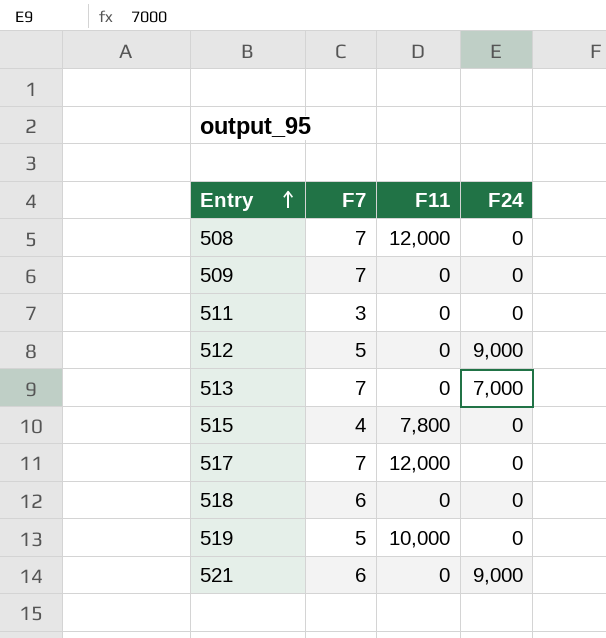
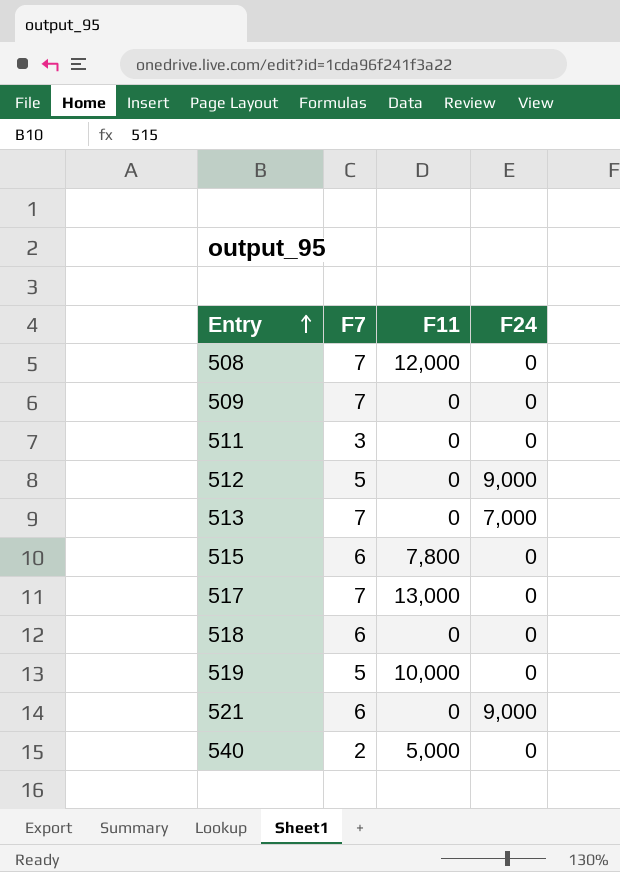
515 | F7: 4 -> 6
517 | F11: 12,000 -> 13,000
row 540: none -> 2 | 5,000 | 0

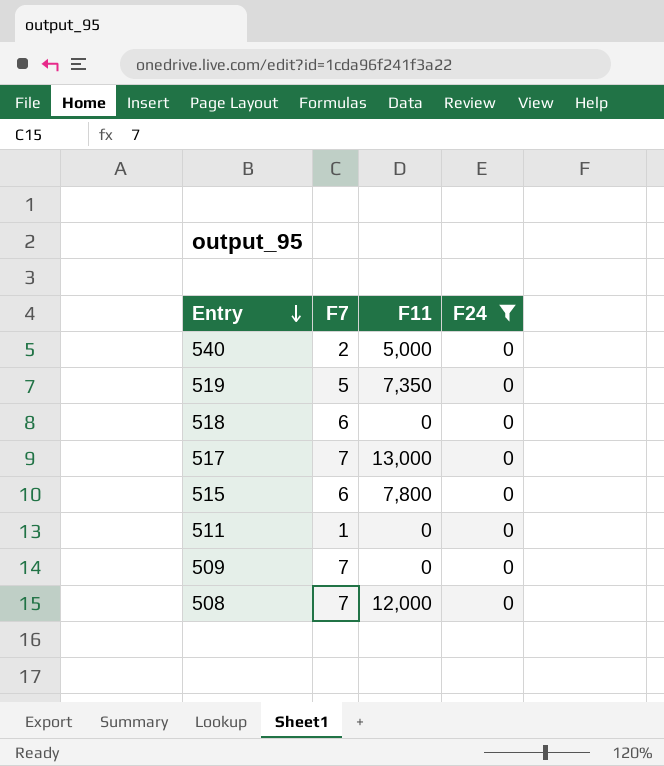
filter: none -> F24 = 0
row order: Entry ascending -> Entry descending
519 | F11: 10,000 -> 7,350
511 | F7: 3 -> 1

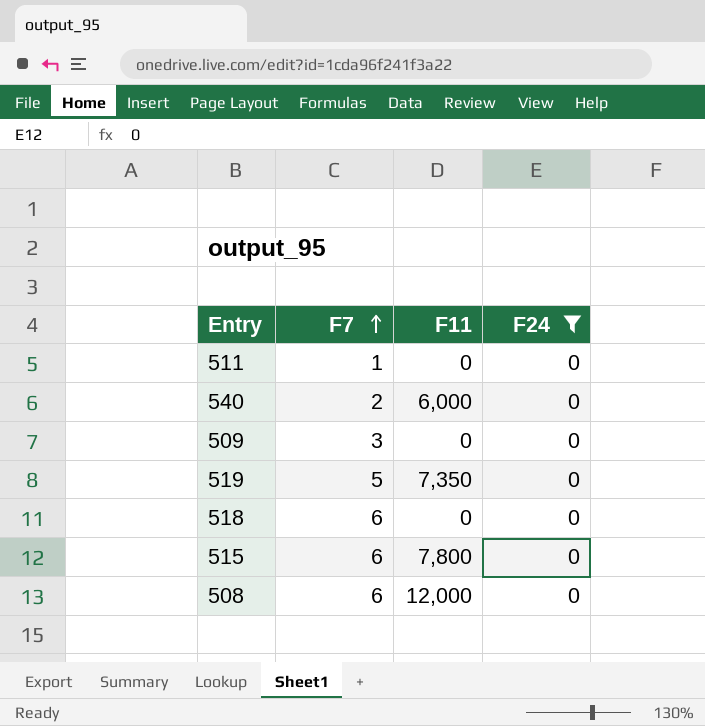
row order: Entry descending -> F7 ascending
row 517: 7 | 13,000 | 0 -> none
540 | F11: 5,000 -> 6,000
509 | F7: 7 -> 3
508 | F7: 7 -> 6

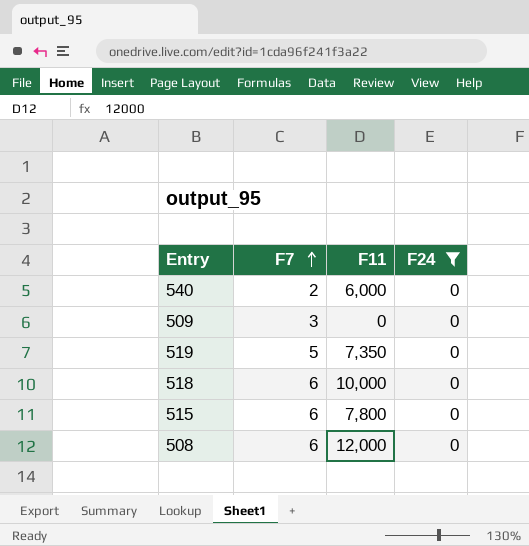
row 511: 1 | 0 | 0 -> none
518 | F11: 0 -> 10,000

